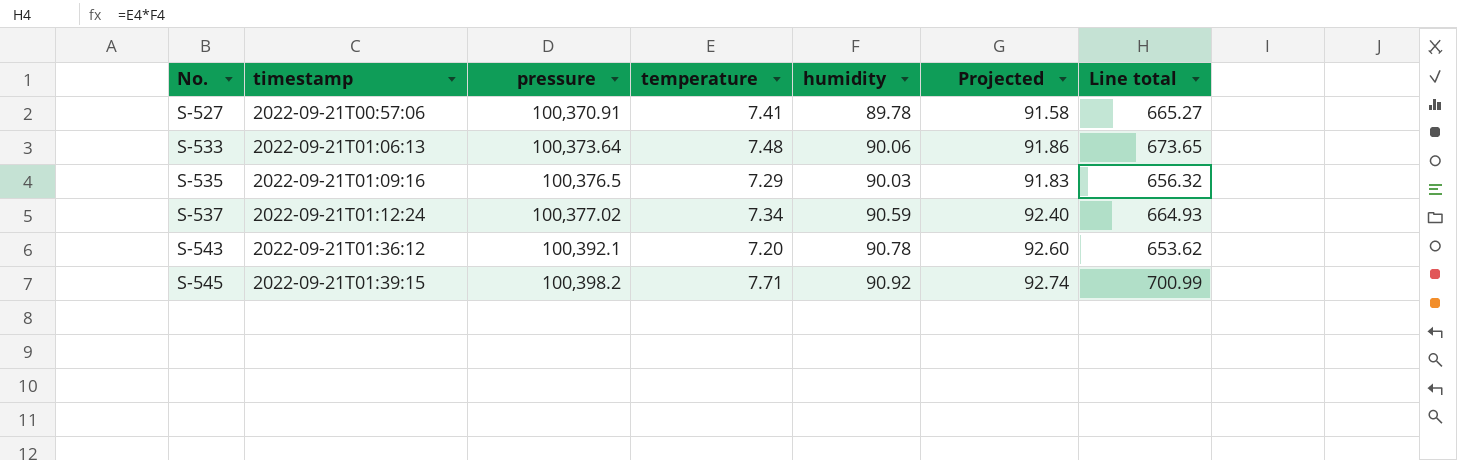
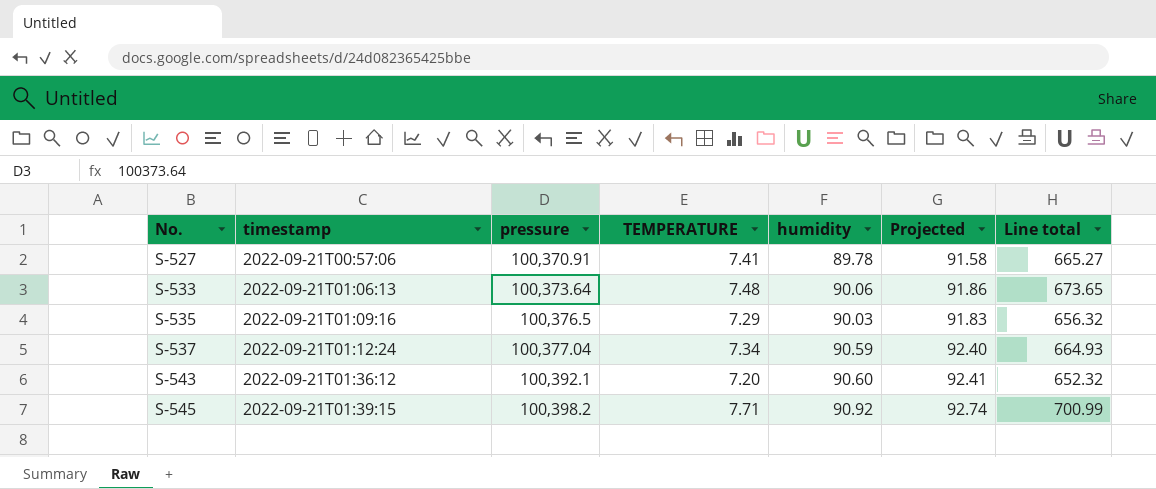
column name: temperature -> TEMPERATURE
S-537 | pressure: 100,377.02 -> 100,377.04
S-543 | humidity: 90.78 -> 90.60
S-543 | Projected: 92.60 -> 92.41
S-543 | Line total: 653.62 -> 652.32

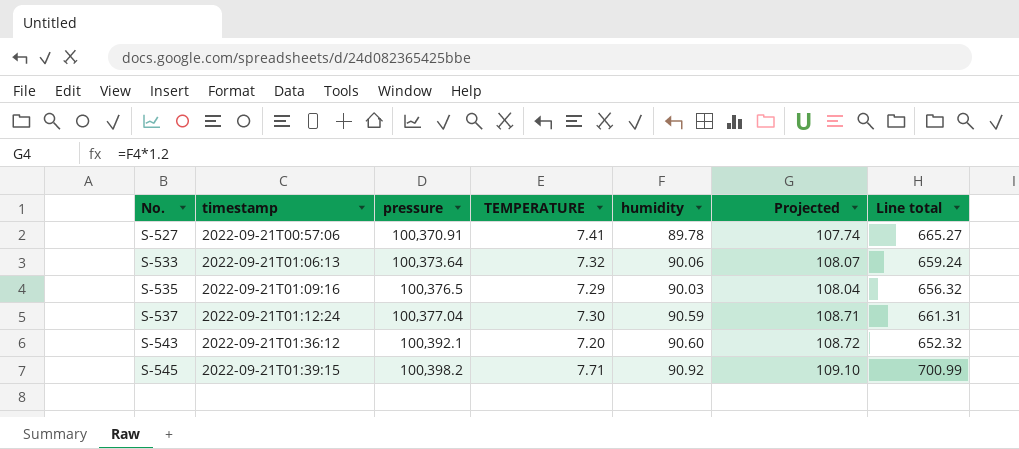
column Projected | formula: [humidity] * 1.02 -> [humidity] * 1.2
S-533 | TEMPERATURE: 7.48 -> 7.32
S-533 | Line total: 673.65 -> 659.24
S-537 | TEMPERATURE: 7.34 -> 7.30
S-537 | Line total: 664.93 -> 661.31

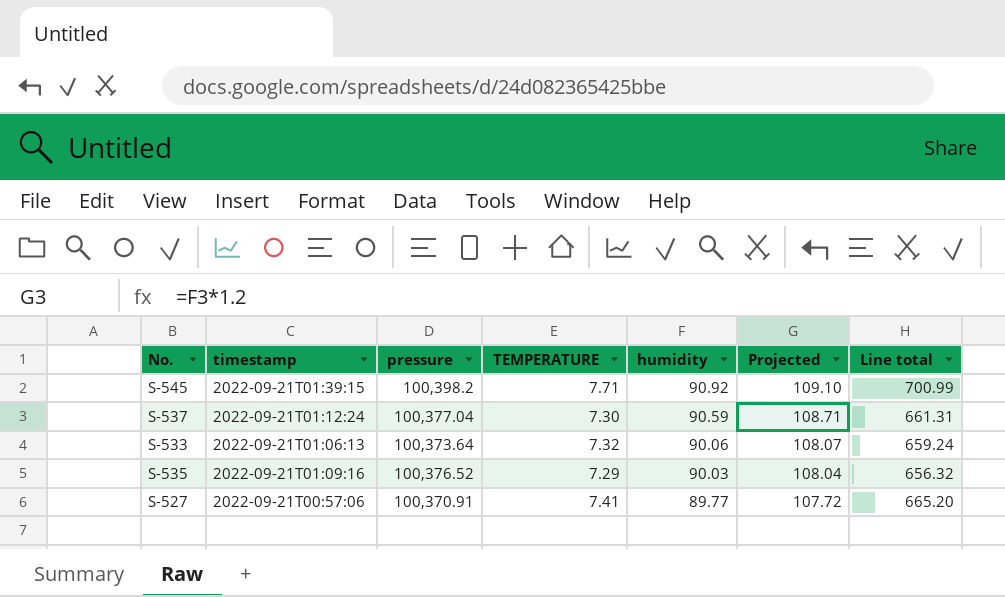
row order: No. ascending -> humidity descending
row S-543: 2022-09-21T01:36:12 | 100,392.1 | 7.20 | 90.60 | 108.72 | 652.32 -> none
S-535 | pressure: 100,376.5 -> 100,376.52
S-527 | humidity: 89.78 -> 89.77
S-527 | Projected: 107.74 -> 107.72
S-527 | Line total: 665.27 -> 665.20

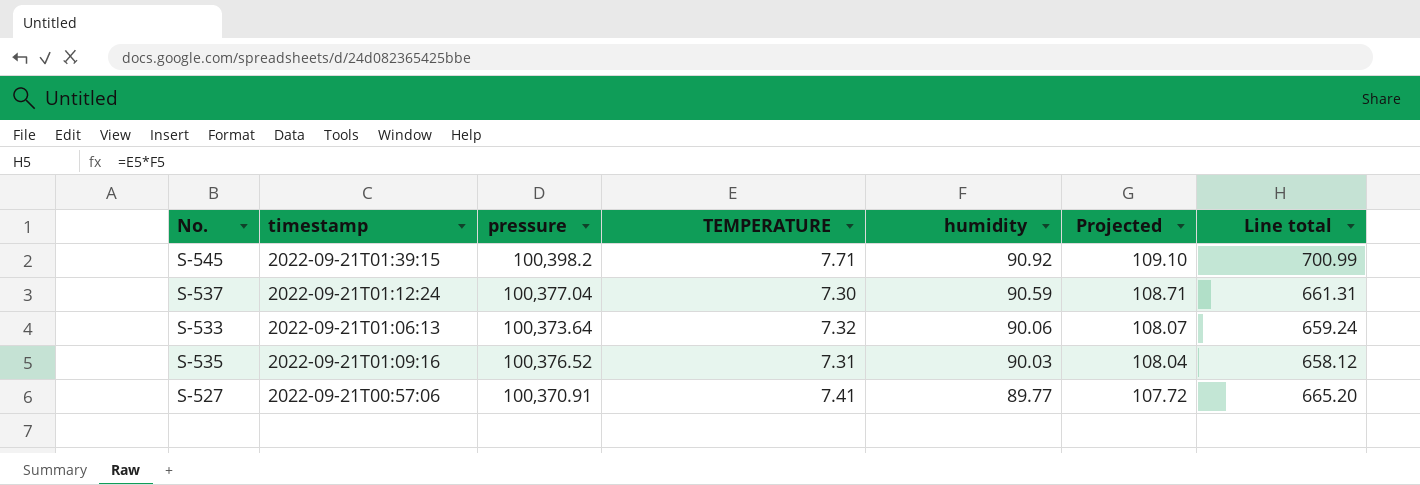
S-535 | TEMPERATURE: 7.29 -> 7.31
S-535 | Line total: 656.32 -> 658.12

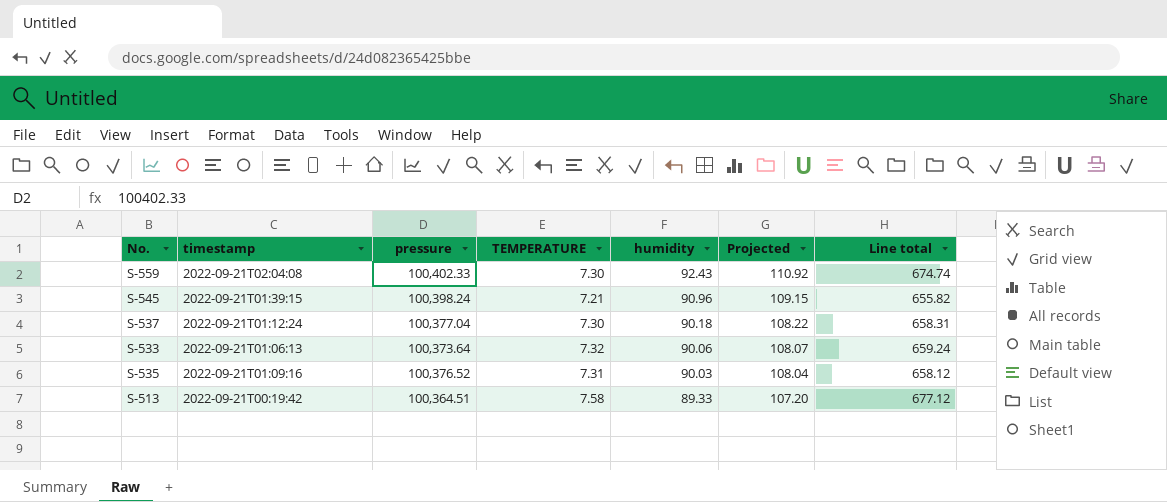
row S-527: 2022-09-21T00:57:06 | 100,370.91 | 7.41 | 89.77 | 107.72 | 665.20 -> none
row S-559: none -> 2022-09-21T02:04:08 | 100,402.33 | 7.30 | 92.43 | 110.92 | 674.74
S-545 | pressure: 100,398.2 -> 100,398.24
S-545 | TEMPERATURE: 7.71 -> 7.21
S-545 | humidity: 90.92 -> 90.96
S-545 | Projected: 109.10 -> 109.15
S-545 | Line total: 700.99 -> 655.82
S-537 | humidity: 90.59 -> 90.18
S-537 | Projected: 108.71 -> 108.22
S-537 | Line total: 661.31 -> 658.31
row S-513: none -> 2022-09-21T00:19:42 | 100,364.51 | 7.58 | 89.33 | 107.20 | 677.12

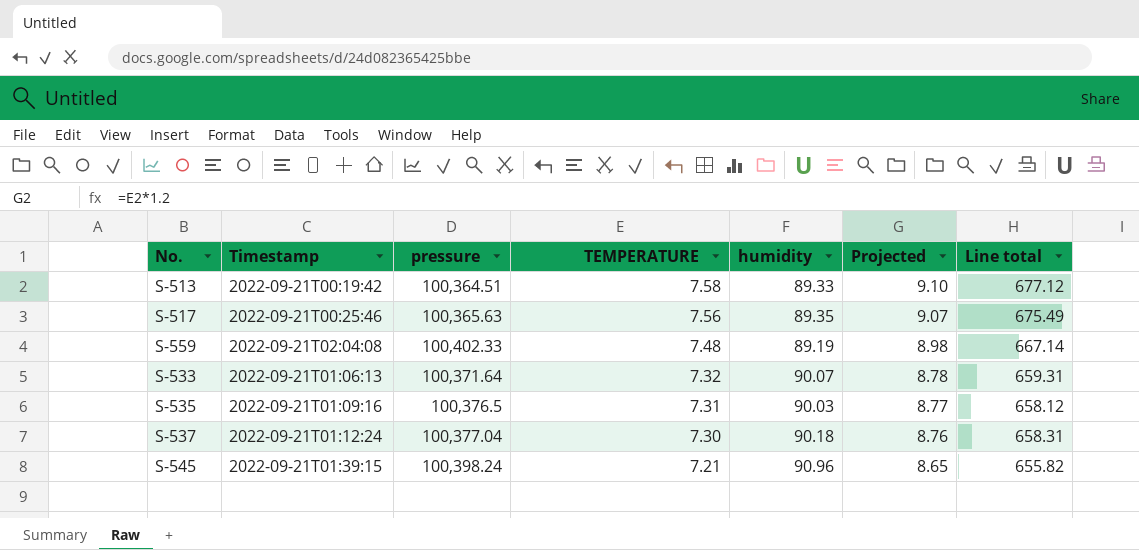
row order: humidity descending -> TEMPERATURE descending
column name: timestamp -> Timestamp
column Projected | formula: [humidity] * 1.2 -> [TEMPERATURE] * 1.2
row S-517: none -> 2022-09-21T00:25:46 | 100,365.63 | 7.56 | 89.35 | 9.07 | 675.49
S-559 | TEMPERATURE: 7.30 -> 7.48
S-559 | humidity: 92.43 -> 89.19
S-559 | Line total: 674.74 -> 667.14
S-533 | pressure: 100,373.64 -> 100,371.64
S-533 | humidity: 90.06 -> 90.07
S-533 | Line total: 659.24 -> 659.31
S-535 | pressure: 100,376.52 -> 100,376.5

